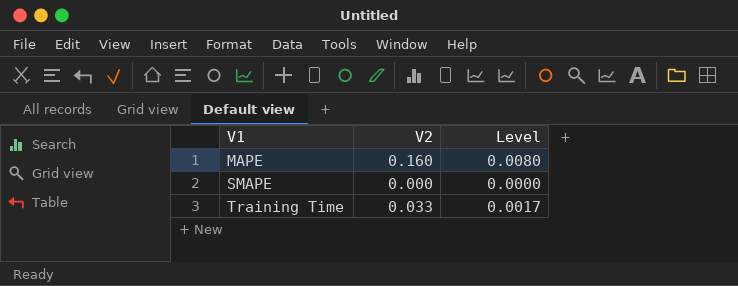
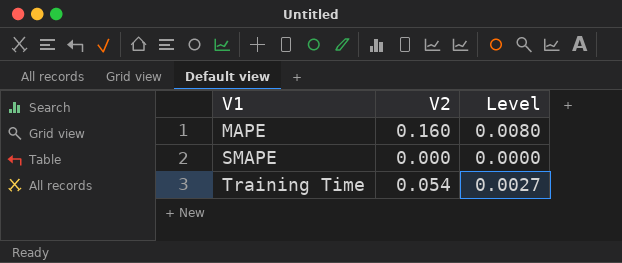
Training Time | V2: 0.033 -> 0.054
Training Time | Level: 0.0017 -> 0.0027

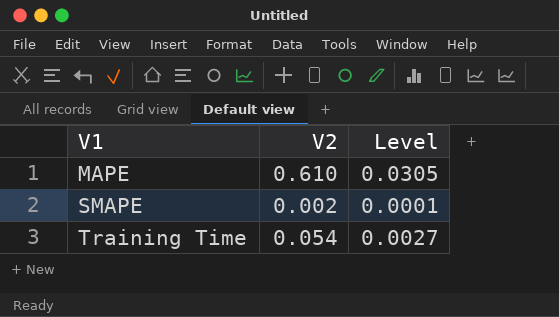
MAPE | V2: 0.160 -> 0.610
MAPE | Level: 0.0080 -> 0.0305
SMAPE | V2: 0.000 -> 0.002
SMAPE | Level: 0.0000 -> 0.0001

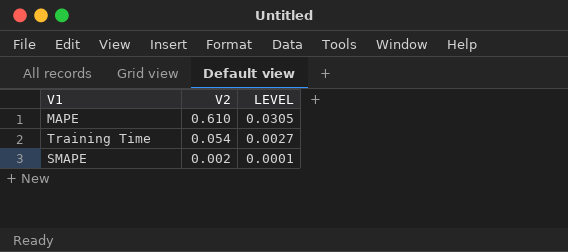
row order: V1 ascending -> V2 descending
column name: Level -> LEVEL

